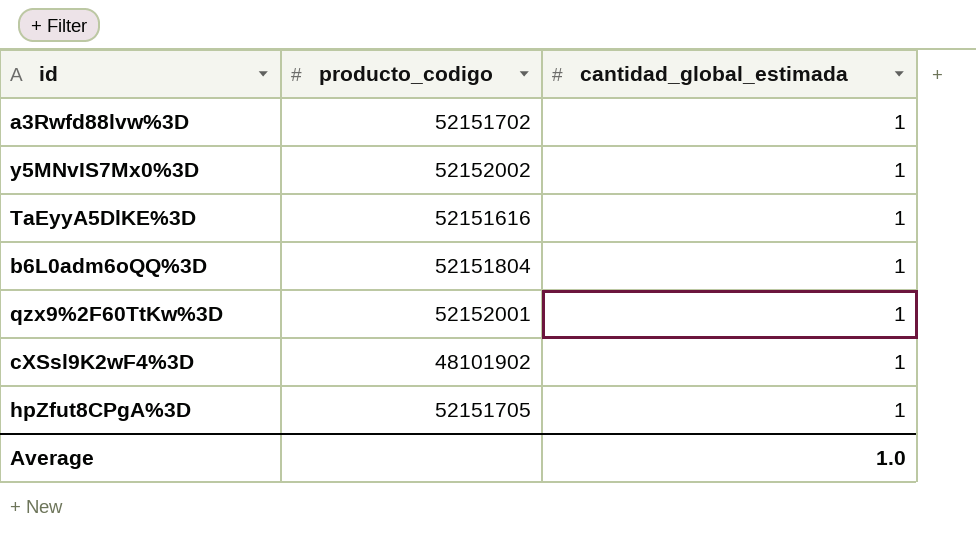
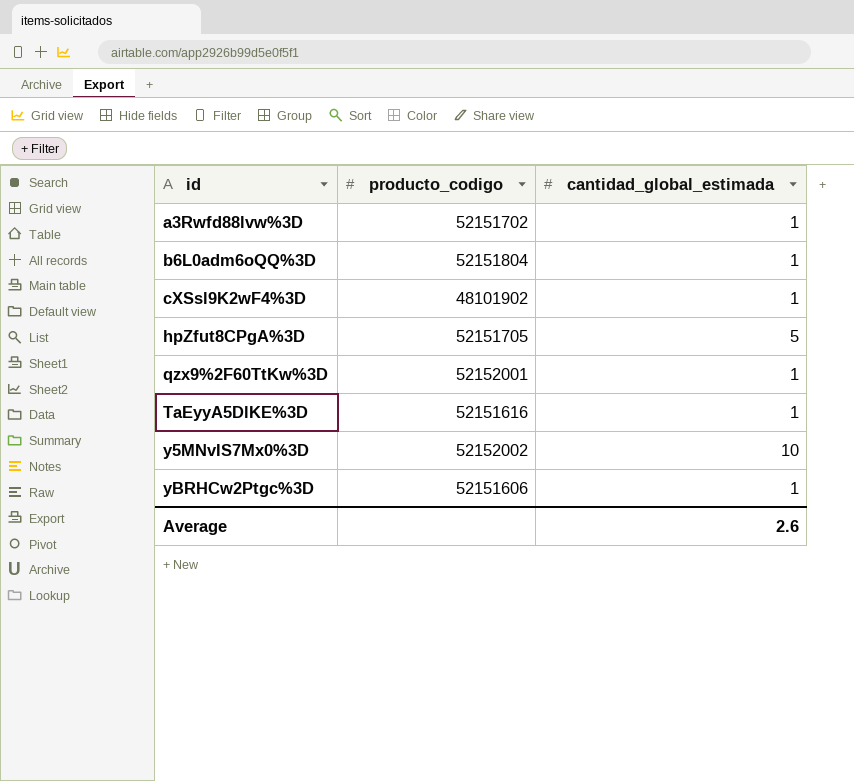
row order: none -> id ascending
hpZfut8CPgA%3D | cantidad_global_estimada: 1 -> 5
y5MNvIS7Mx0%3D | cantidad_global_estimada: 1 -> 10
row yBRHCw2Ptgc%3D: none -> 52151606 | 1
Average | cantidad_global_estimada: 1.0 -> 2.6

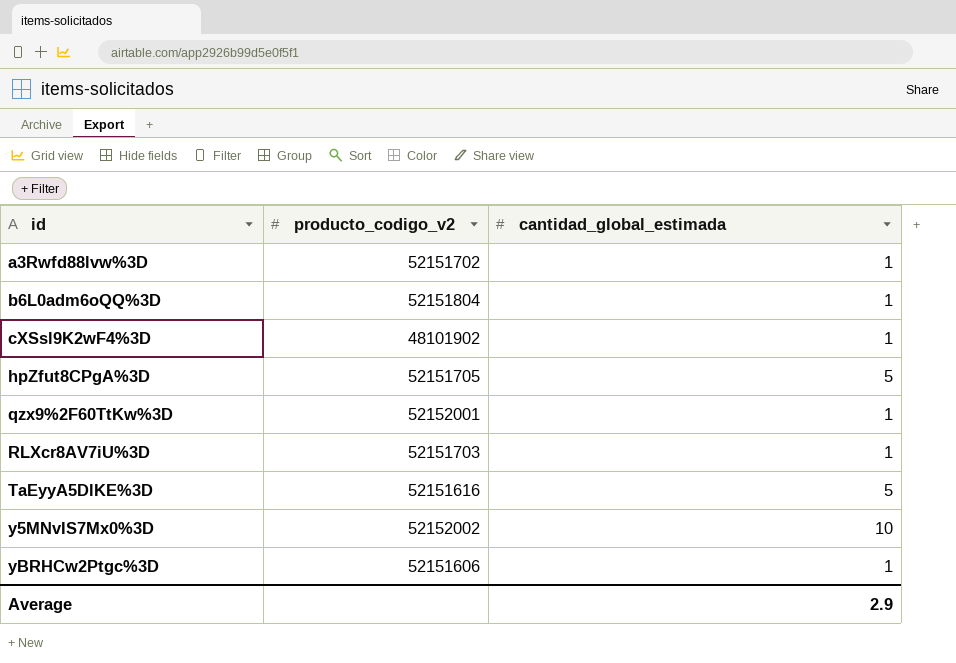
column name: producto_codigo -> producto_codigo_v2
row RLXcr8AV7iU%3D: none -> 52151703 | 1
TaEyyA5DlKE%3D | cantidad_global_estimada: 1 -> 5
Average | cantidad_global_estimada: 2.6 -> 2.9

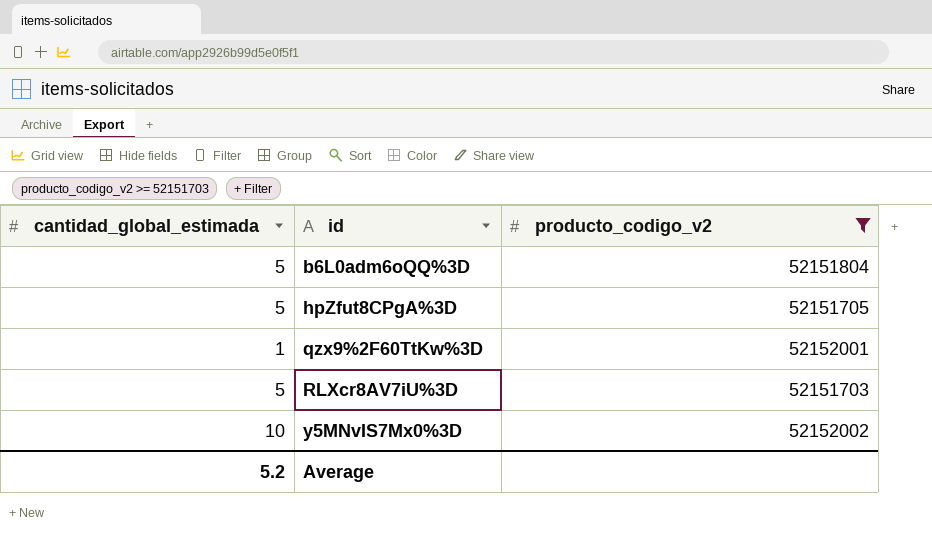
filter: none -> producto_codigo_v2 >= 52151703
column cantidad_global_estimada | position: 3 -> 1
b6L0adm6oQQ%3D | cantidad_global_estimada: 1 -> 5
RLXcr8AV7iU%3D | cantidad_global_estimada: 1 -> 5
Average | cantidad_global_estimada: 2.9 -> 5.2

